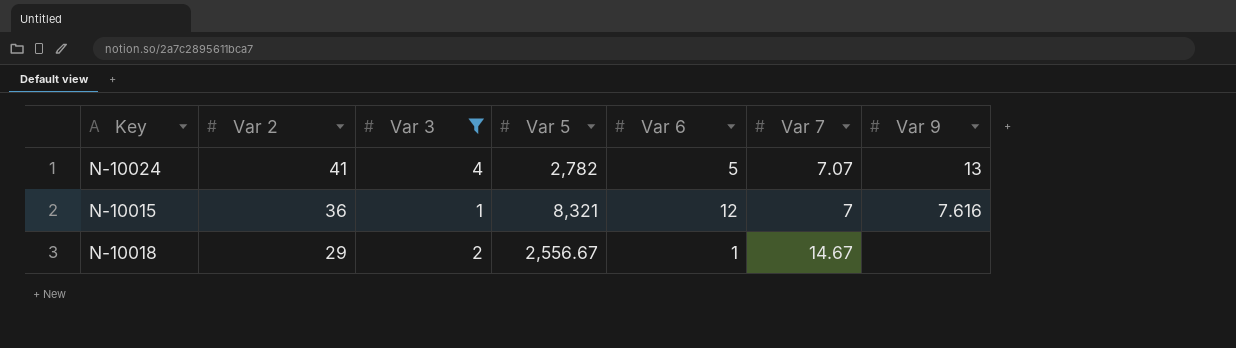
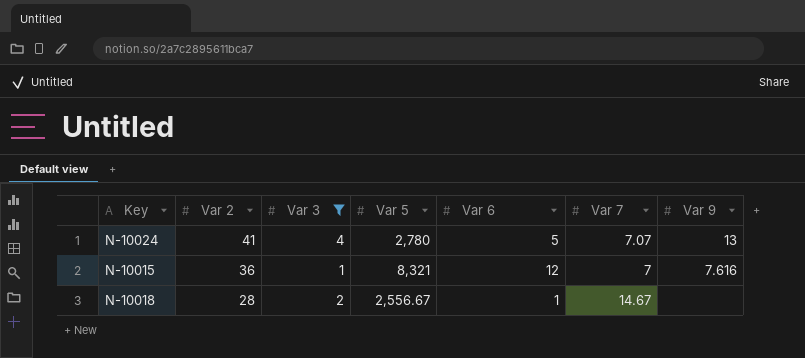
N-10024 | Var 5: 2,782 -> 2,780
N-10018 | Var 2: 29 -> 28

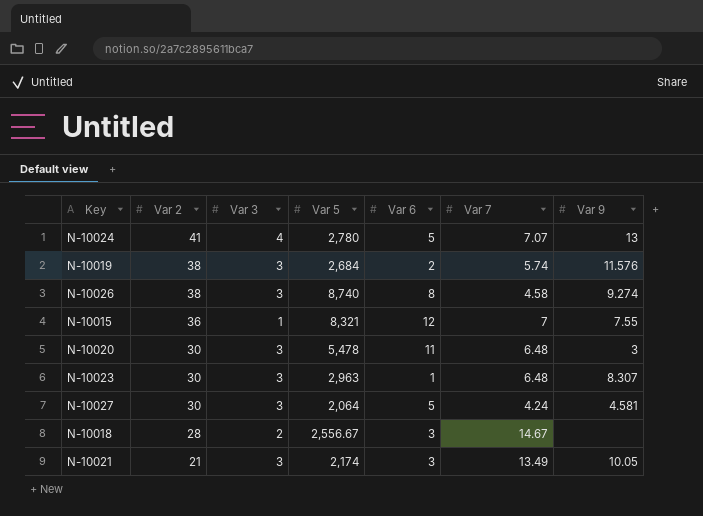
filter: Var 3 != 3 -> none
N-10015 | Var 9: 7.616 -> 7.55
N-10018 | Var 6: 1 -> 3

